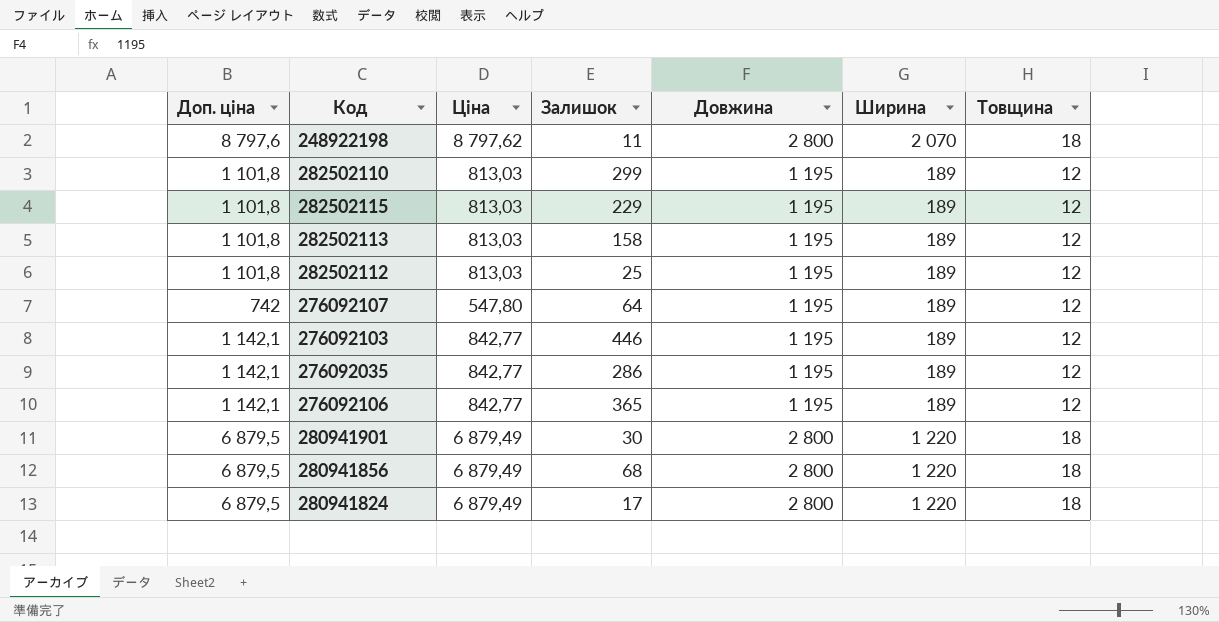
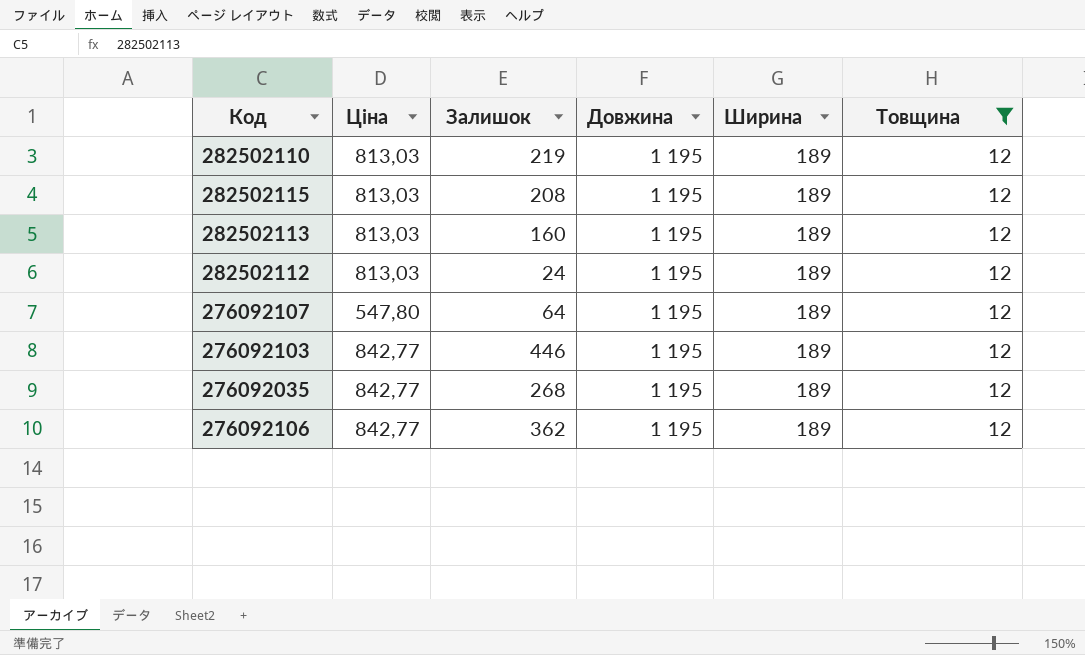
filter: none -> Товщина = 12
column Доп. ціна | position: 1 -> none
282502110 | Залишок: 299 -> 219
282502115 | Залишок: 229 -> 208
282502113 | Залишок: 158 -> 160
282502112 | Залишок: 25 -> 24
276092035 | Залишок: 286 -> 268
276092106 | Залишок: 365 -> 362

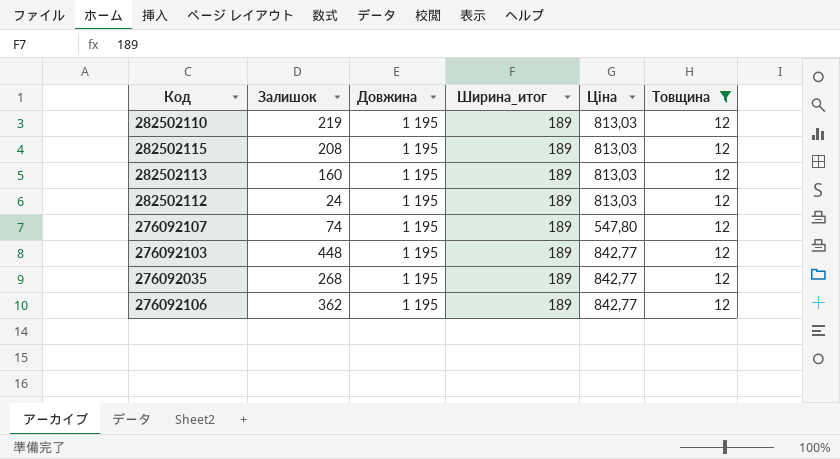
column name: Ширина -> Ширина_итог
column Ціна | position: 2 -> 5
276092107 | Залишок: 64 -> 74
276092103 | Залишок: 446 -> 448

